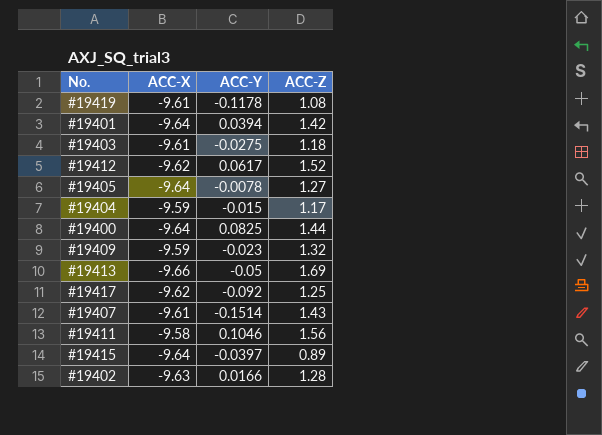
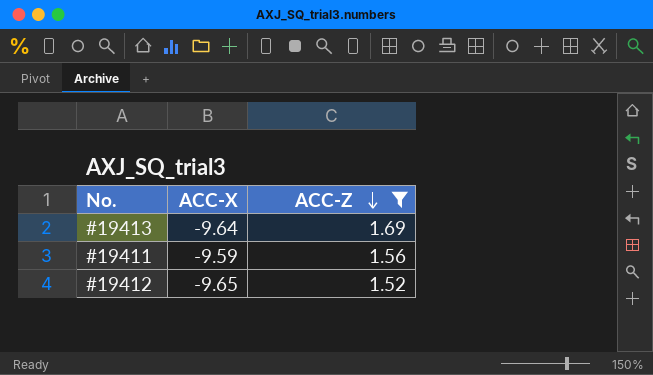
filter: none -> ACC-Z >= 1.52
row order: none -> ACC-Z descending
column ACC-Y | position: 3 -> none
#19413 | ACC-X: -9.66 -> -9.64
#19411 | ACC-X: -9.58 -> -9.59
#19412 | ACC-X: -9.62 -> -9.65

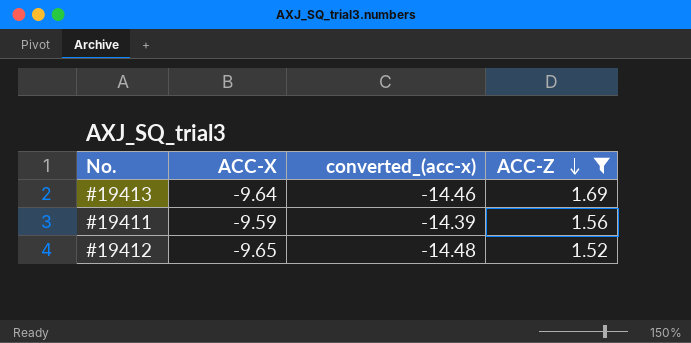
column converted_(acc-x) | formula: none -> [ACC-X] * 1.5

